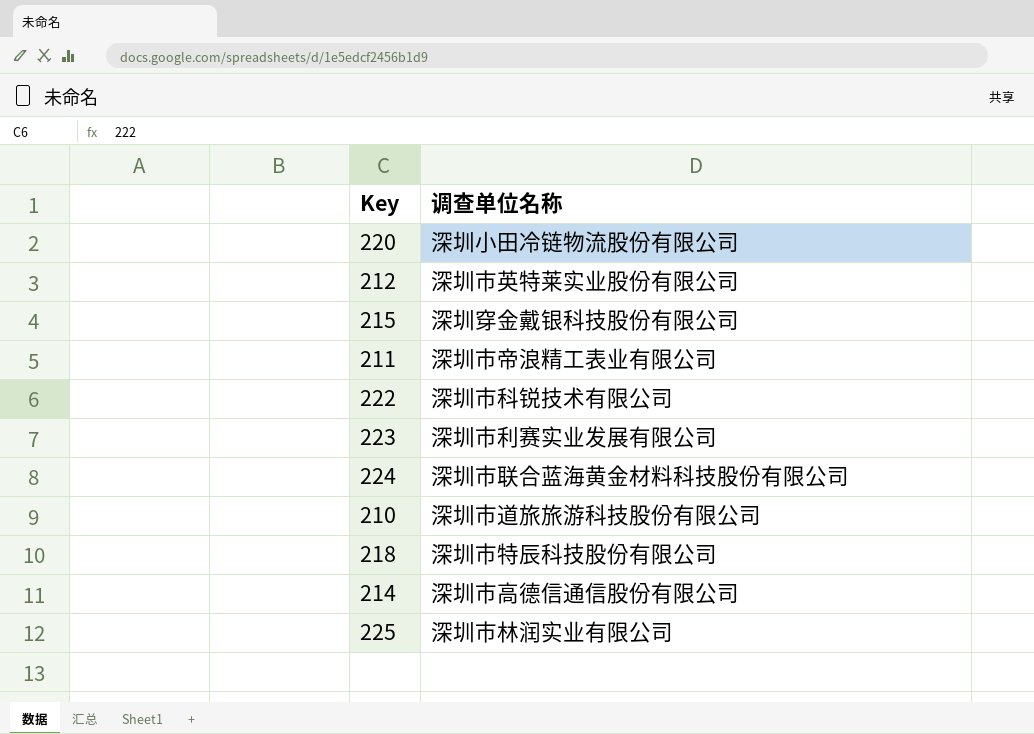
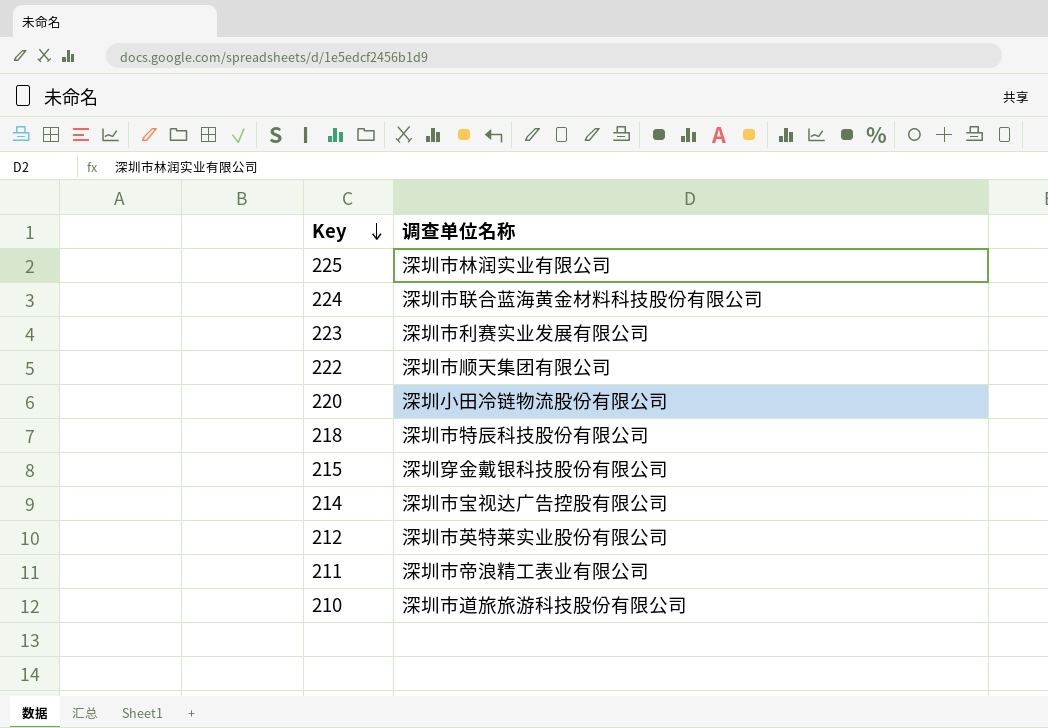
row order: none -> Key descending
222 | 调查单位名称: 深圳市科锐技术有限公司 -> 深圳市顺天集团有限公司
214 | 调查单位名称: 深圳市高德信通信股份有限公司 -> 深圳市宝视达广告控股有限公司

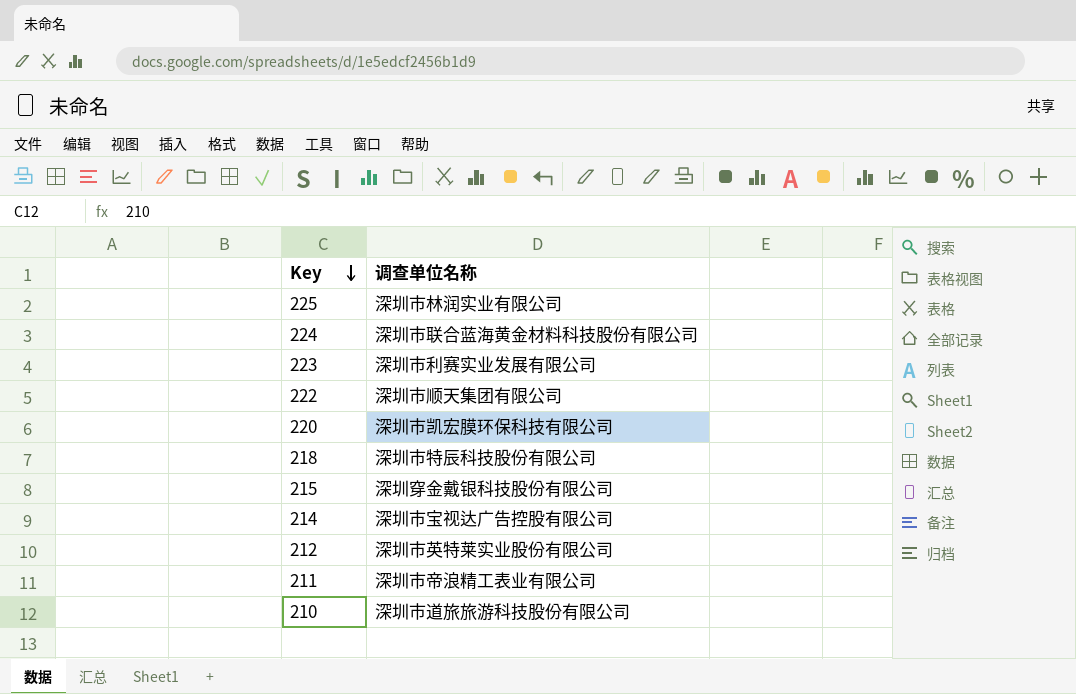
220 | 调查单位名称: 深圳小田冷链物流股份有限公司 -> 深圳市凯宏膜环保科技有限公司

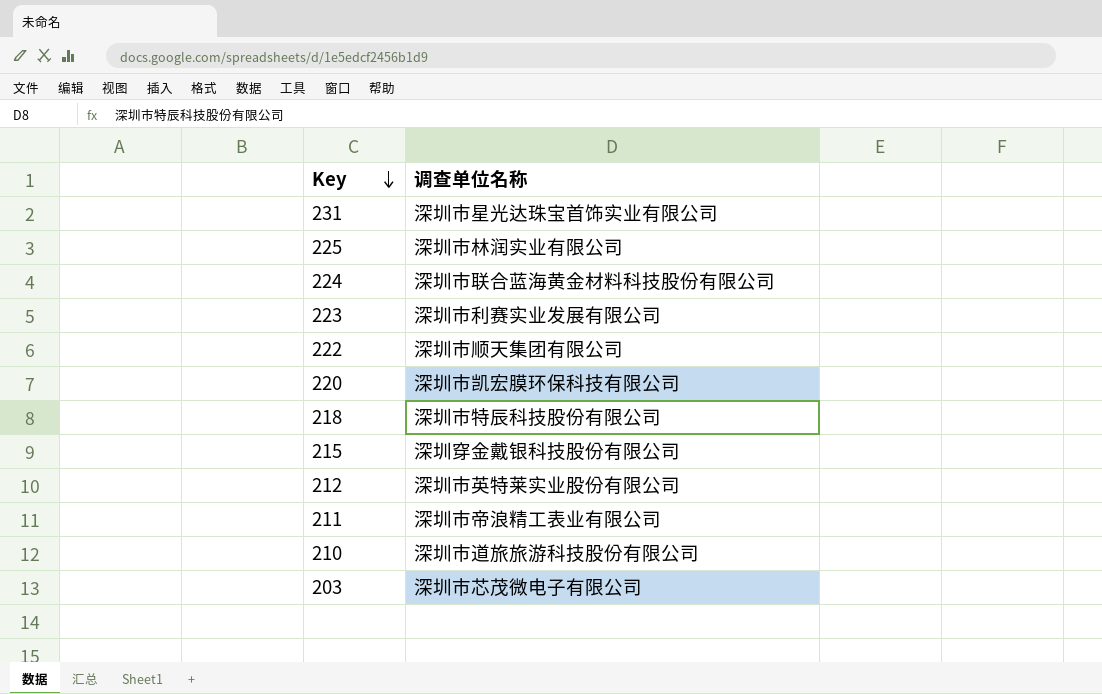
row 214: 深圳市宝视达广告控股有限公司 -> none
row 231: none -> 深圳市星光达珠宝首饰实业有限公司
row 203: none -> 深圳市芯茂微电子有限公司

